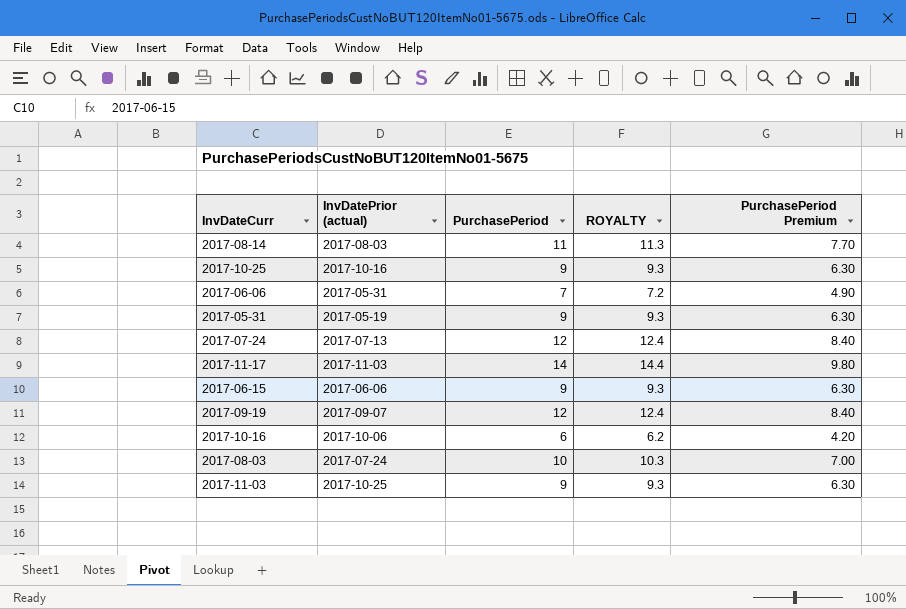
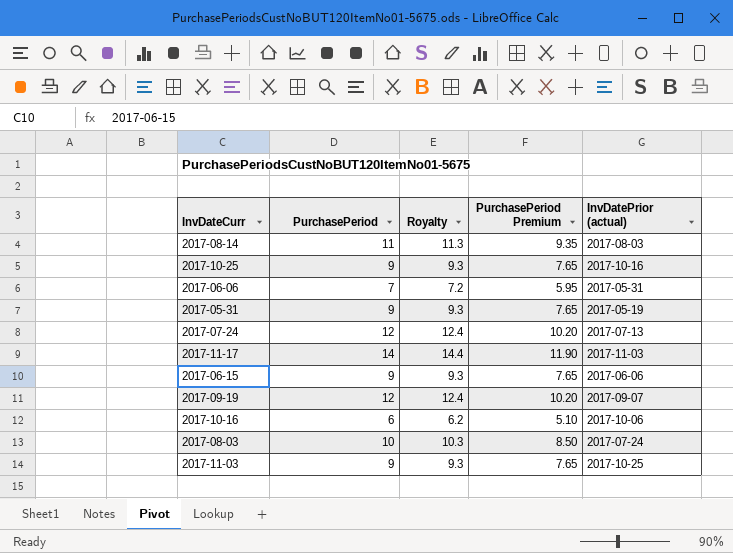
column name: ROYALTY -> Royalty
column PurchasePeriod Premium | formula: [PurchasePeriod] * 0.7 -> [PurchasePeriod] * 0.85
column InvDatePrior (actual) | position: 2 -> 5

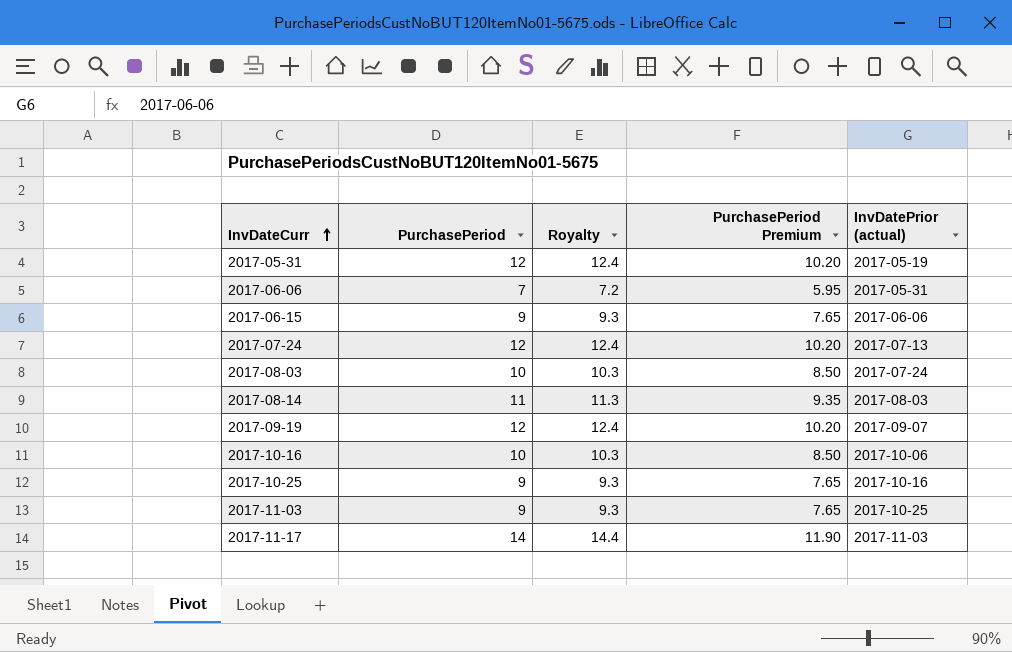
row order: none -> InvDateCurr ascending
2017-05-31 | PurchasePeriod: 9 -> 12
2017-05-31 | Royalty: 9.3 -> 12.4
2017-05-31 | PurchasePeriod Premium: 7.65 -> 10.20
2017-10-16 | PurchasePeriod: 6 -> 10
2017-10-16 | Royalty: 6.2 -> 10.3
2017-10-16 | PurchasePeriod Premium: 5.10 -> 8.50

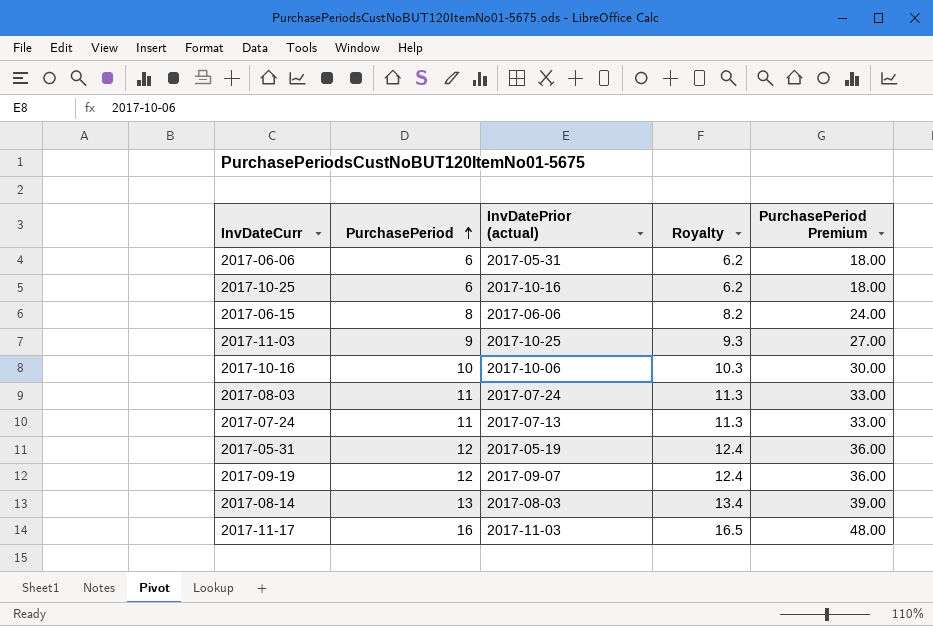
row order: InvDateCurr ascending -> PurchasePeriod ascending
column InvDatePrior (actual) | position: 5 -> 3
column PurchasePeriod Premium | formula: [PurchasePeriod] * 0.85 -> [PurchasePeriod] * 3
2017-06-06 | PurchasePeriod: 7 -> 6
2017-06-06 | Royalty: 7.2 -> 6.2
2017-10-25 | PurchasePeriod: 9 -> 6
2017-10-25 | Royalty: 9.3 -> 6.2
2017-06-15 | PurchasePeriod: 9 -> 8
2017-06-15 | Royalty: 9.3 -> 8.2
2017-08-03 | PurchasePeriod: 10 -> 11
2017-08-03 | Royalty: 10.3 -> 11.3
2017-07-24 | PurchasePeriod: 12 -> 11
2017-07-24 | Royalty: 12.4 -> 11.3
2017-08-14 | PurchasePeriod: 11 -> 13
2017-08-14 | Royalty: 11.3 -> 13.4
2017-11-17 | PurchasePeriod: 14 -> 16
2017-11-17 | Royalty: 14.4 -> 16.5

